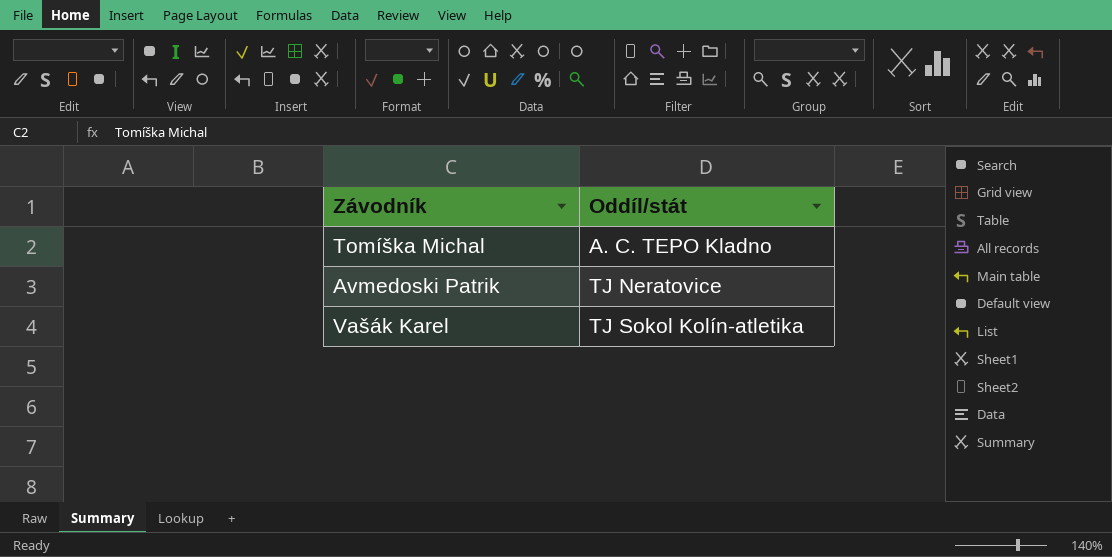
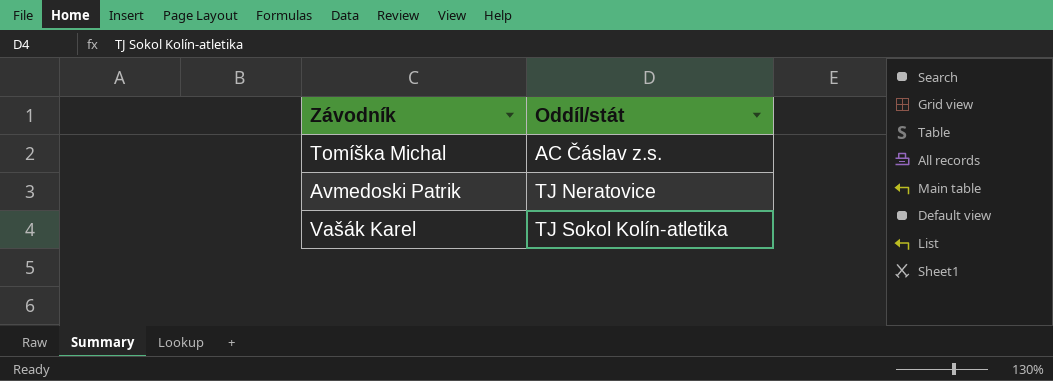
Tomíška Michal | Oddíl/stát: A. C. TEPO Kladno -> AC Čáslav z.s.

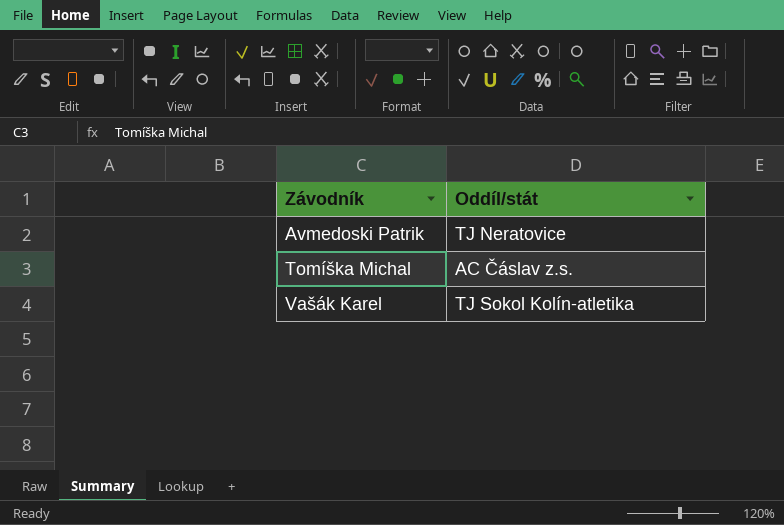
row order: Oddíl/stát ascending -> Závodník ascending

